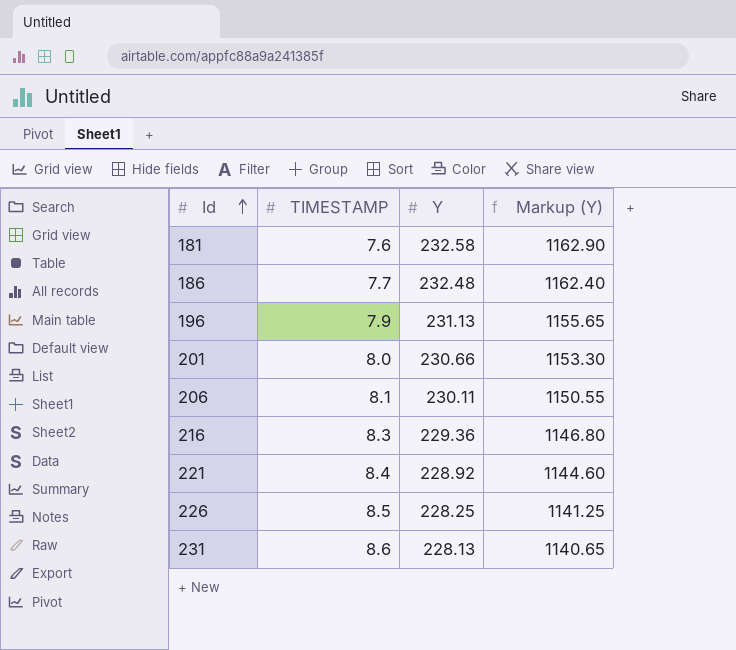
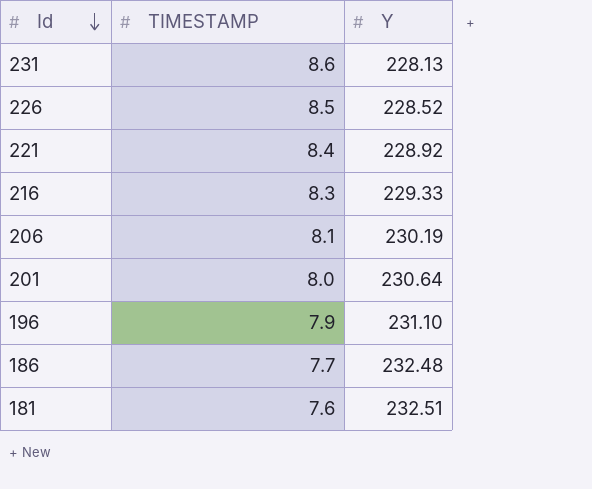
row order: Id ascending -> Id descending
column Markup (Y) | formula: [Y] * 5 -> none
226 | Y: 228.25 -> 228.52
216 | Y: 229.36 -> 229.33
206 | Y: 230.11 -> 230.19
201 | Y: 230.66 -> 230.64
196 | Y: 231.13 -> 231.10
181 | Y: 232.58 -> 232.51

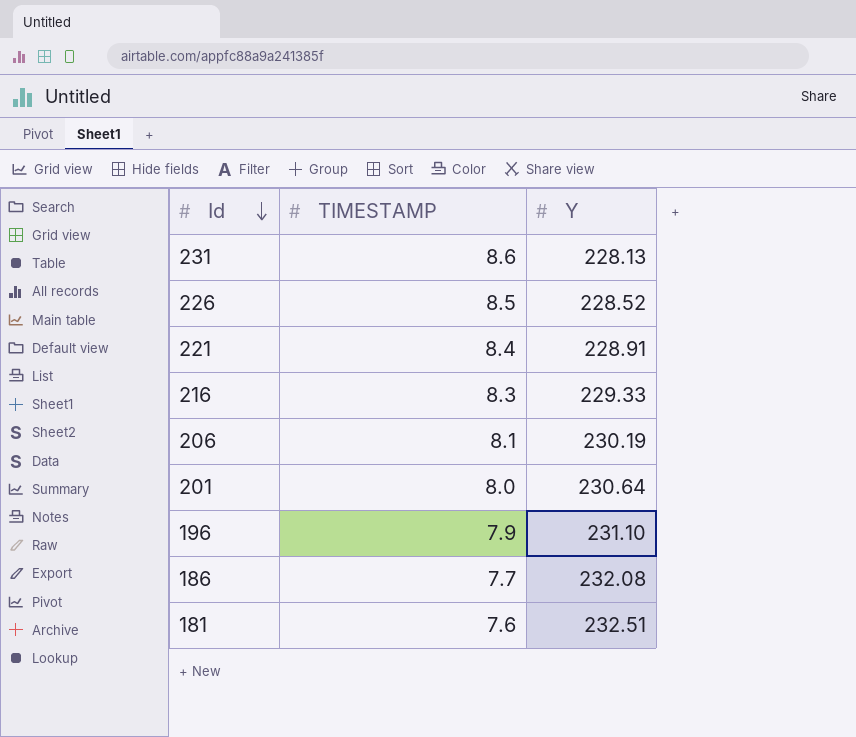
221 | Y: 228.92 -> 228.91
186 | Y: 232.48 -> 232.08

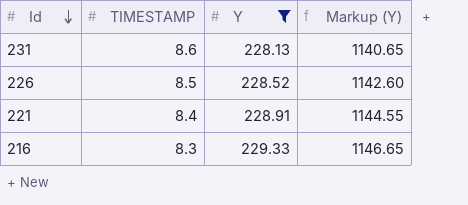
filter: none -> Y <= 229.33
column Markup (Y) | formula: none -> [Y] * 5

